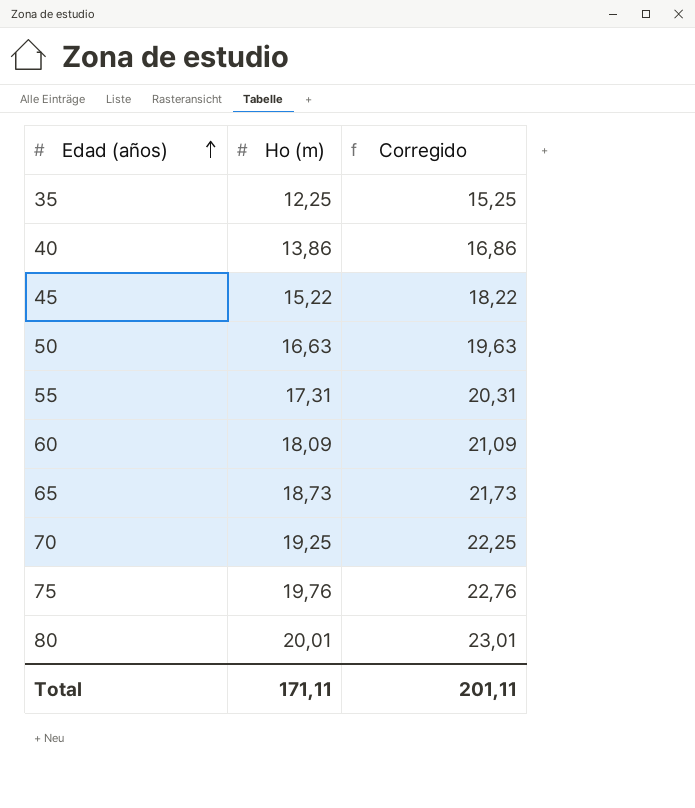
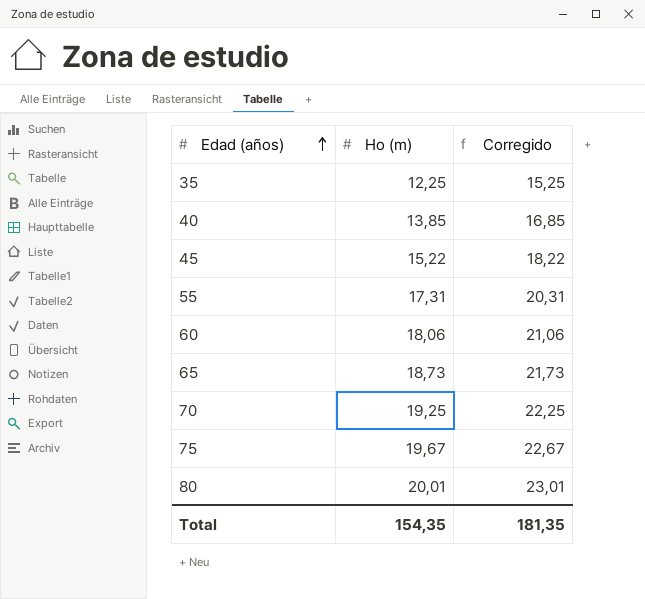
row 50: 16,63 | 19,63 -> none
40 | Ho (m): 13,86 -> 13,85
40 | Corregido: 16,86 -> 16,85
60 | Ho (m): 18,09 -> 18,06
60 | Corregido: 21,09 -> 21,06
75 | Ho (m): 19,76 -> 19,67
75 | Corregido: 22,76 -> 22,67
Total | Ho (m): 171,11 -> 154,35
Total | Corregido: 201,11 -> 181,35

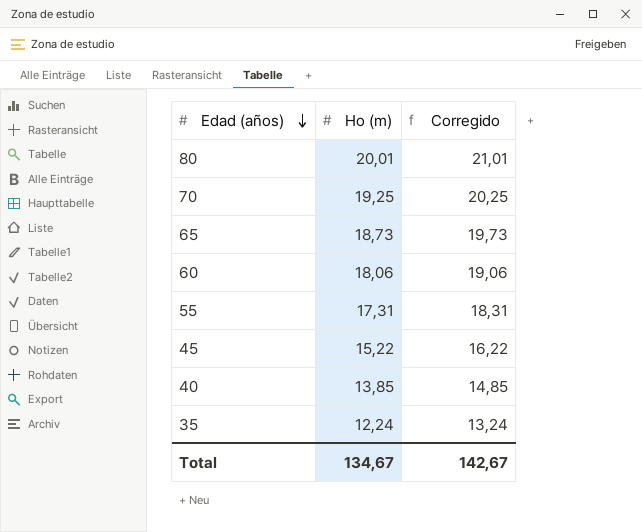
row order: Edad (años) ascending -> Edad (años) descending
column Corregido | formula: [Ho (m)] + 3 -> [Ho (m)] + 1
row 75: 19,67 | 22,67 -> none
35 | Ho (m): 12,25 -> 12,24
Total | Ho (m): 154,35 -> 134,67
Total | Corregido: 181,35 -> 142,67

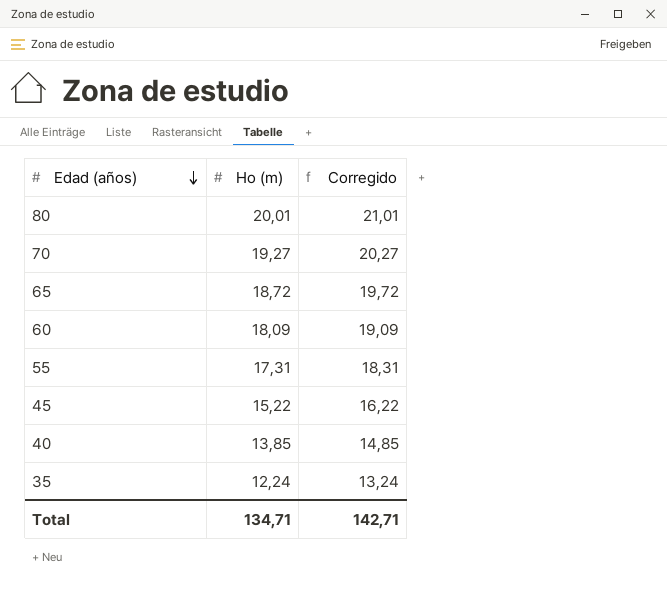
70 | Ho (m): 19,25 -> 19,27
70 | Corregido: 20,25 -> 20,27
65 | Ho (m): 18,73 -> 18,72
65 | Corregido: 19,73 -> 19,72
60 | Ho (m): 18,06 -> 18,09
60 | Corregido: 19,06 -> 19,09
Total | Ho (m): 134,67 -> 134,71
Total | Corregido: 142,67 -> 142,71

